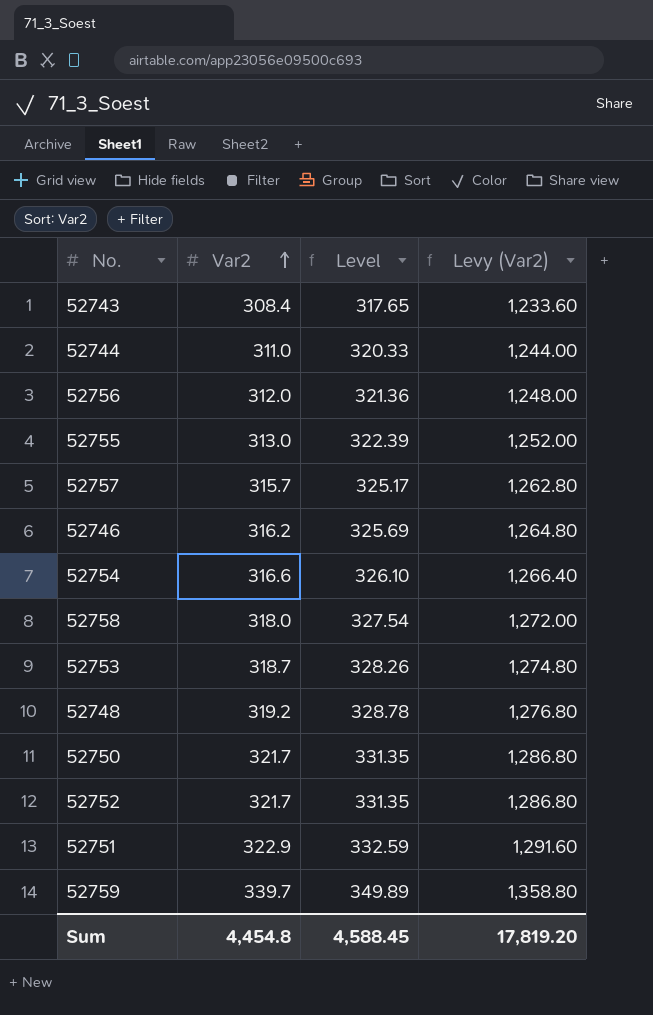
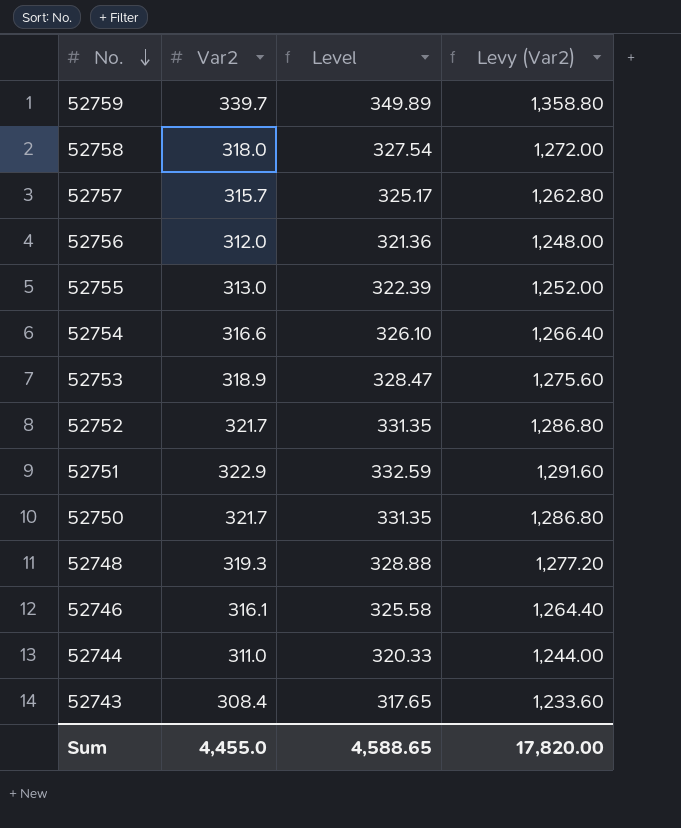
row order: Var2 ascending -> No. descending
52753 | Var2: 318.7 -> 318.9
52753 | Level: 328.26 -> 328.47
52753 | Levy (Var2): 1,274.80 -> 1,275.60
52748 | Var2: 319.2 -> 319.3
52748 | Level: 328.78 -> 328.88
52748 | Levy (Var2): 1,276.80 -> 1,277.20
52746 | Var2: 316.2 -> 316.1
52746 | Level: 325.69 -> 325.58
52746 | Levy (Var2): 1,264.80 -> 1,264.40
Sum | Var2: 4,454.8 -> 4,455.0
Sum | Level: 4,588.45 -> 4,588.65
Sum | Levy (Var2): 17,819.20 -> 17,820.00

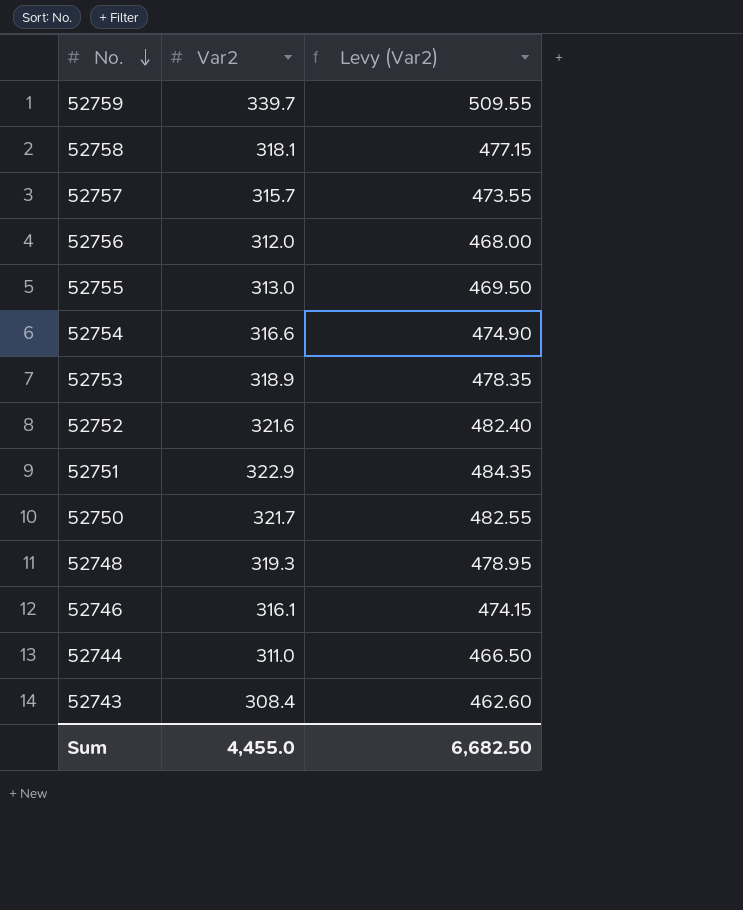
column Level | formula: [Var2] * 1.03 -> none
column Levy (Var2) | formula: [Var2] * 4 -> [Var2] * 1.5
52758 | Var2: 318.0 -> 318.1
52752 | Var2: 321.7 -> 321.6
Sum | Levy (Var2): 17,820.00 -> 6,682.50

